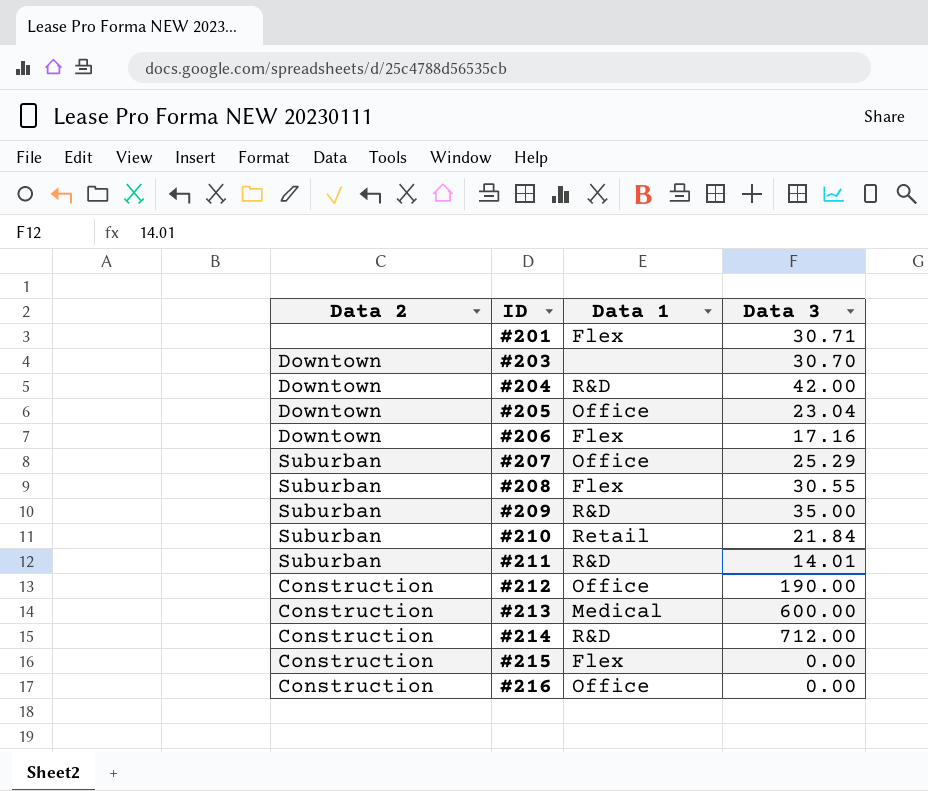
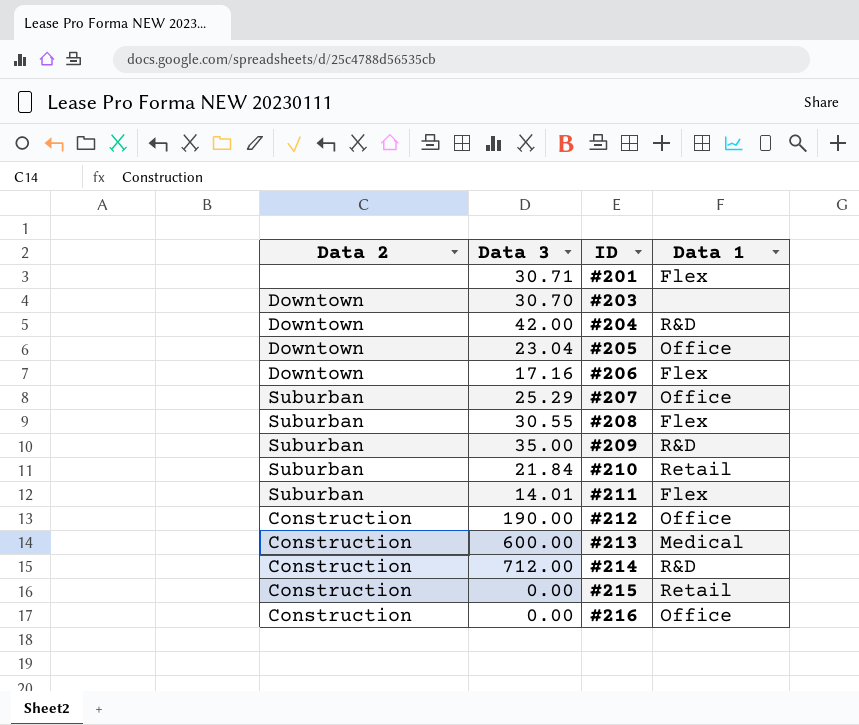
column Data 3 | position: 4 -> 2
#211 | Data 1: R&D -> Flex
#215 | Data 1: Flex -> Retail

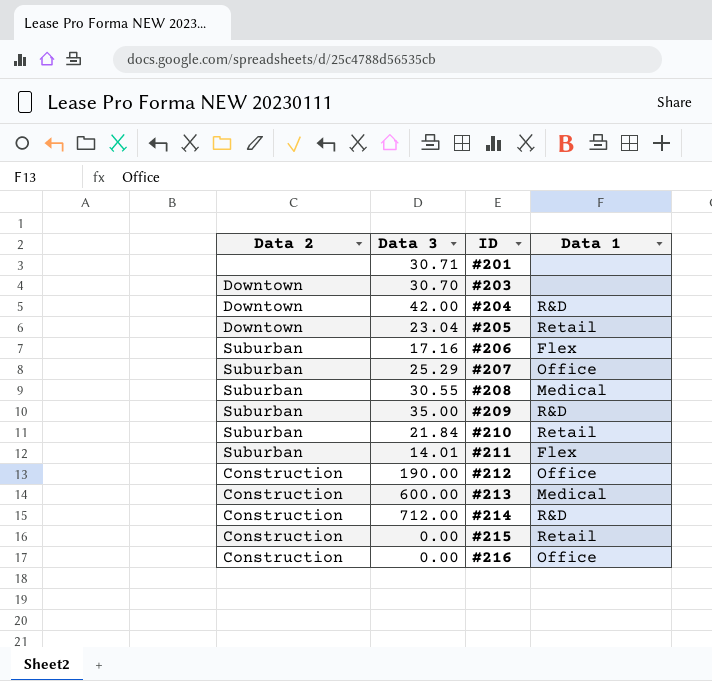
#201 | Data 1: Flex -> none
#205 | Data 1: Office -> Retail
#206 | Data 2: Downtown -> Suburban
#208 | Data 1: Flex -> Medical

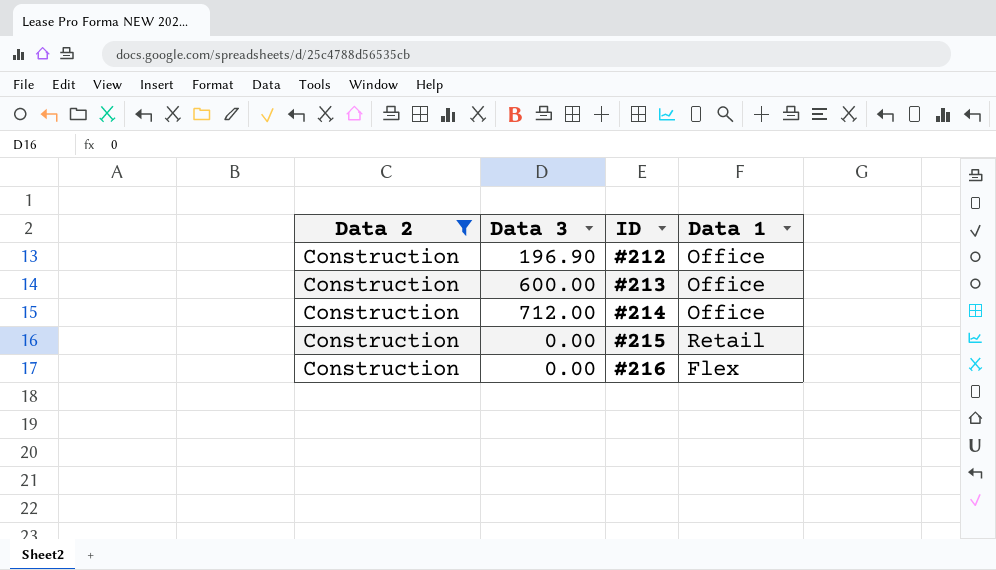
filter: none -> Data 2 = Construction
#212 | Data 3: 190.00 -> 196.90
#213 | Data 1: Medical -> Office
#214 | Data 1: R&D -> Office
#216 | Data 1: Office -> Flex

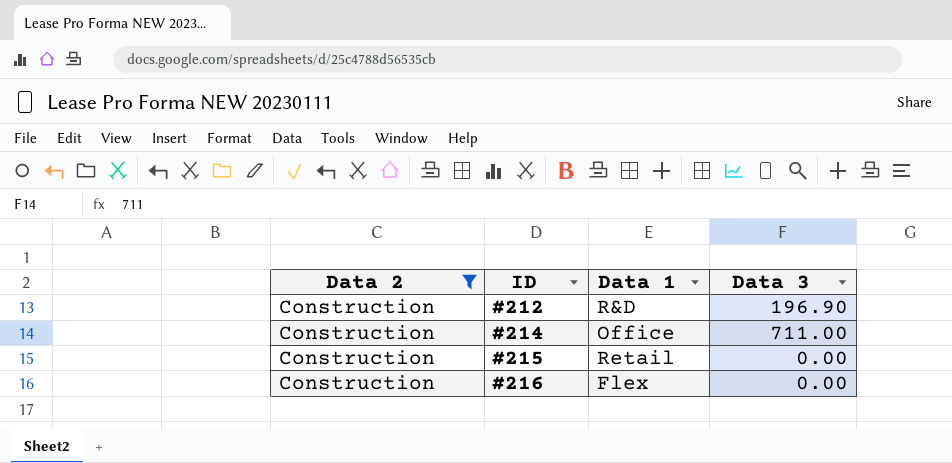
column Data 3 | position: 2 -> 4
row #213: Construction | 600.00 | Office -> none
#212 | Data 1: Office -> R&D
#214 | Data 3: 712.00 -> 711.00

